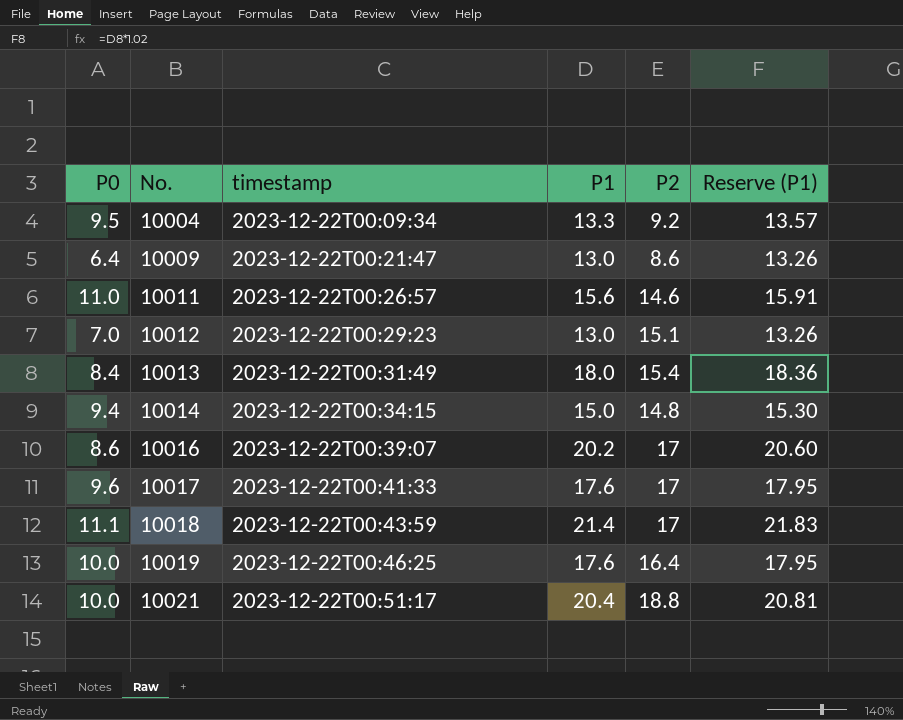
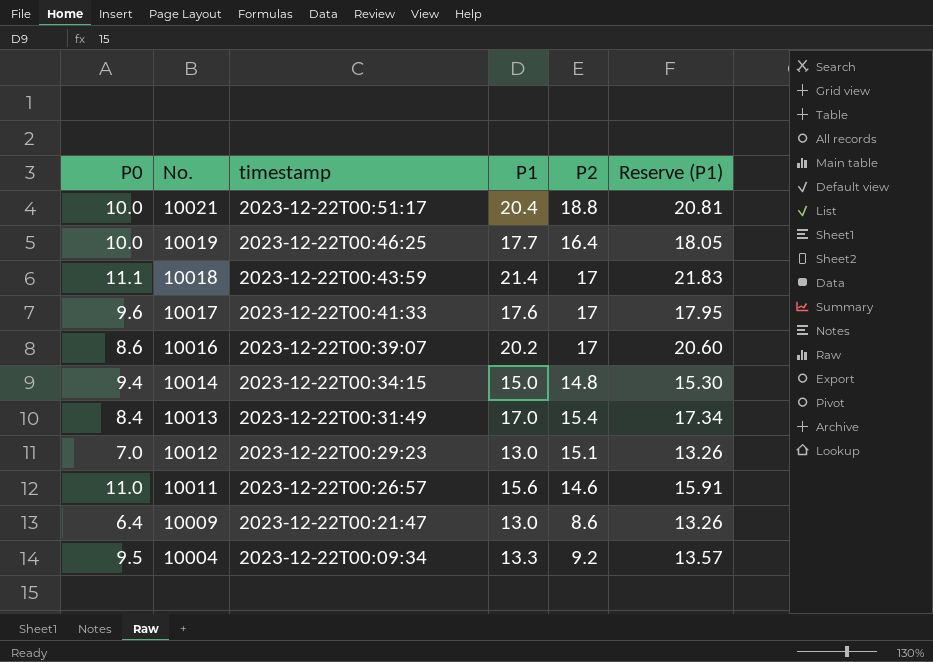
row order: No. ascending -> No. descending
10019 | P1: 17.6 -> 17.7
10019 | Reserve (P1): 17.95 -> 18.05
10013 | P1: 18.0 -> 17.0
10013 | Reserve (P1): 18.36 -> 17.34

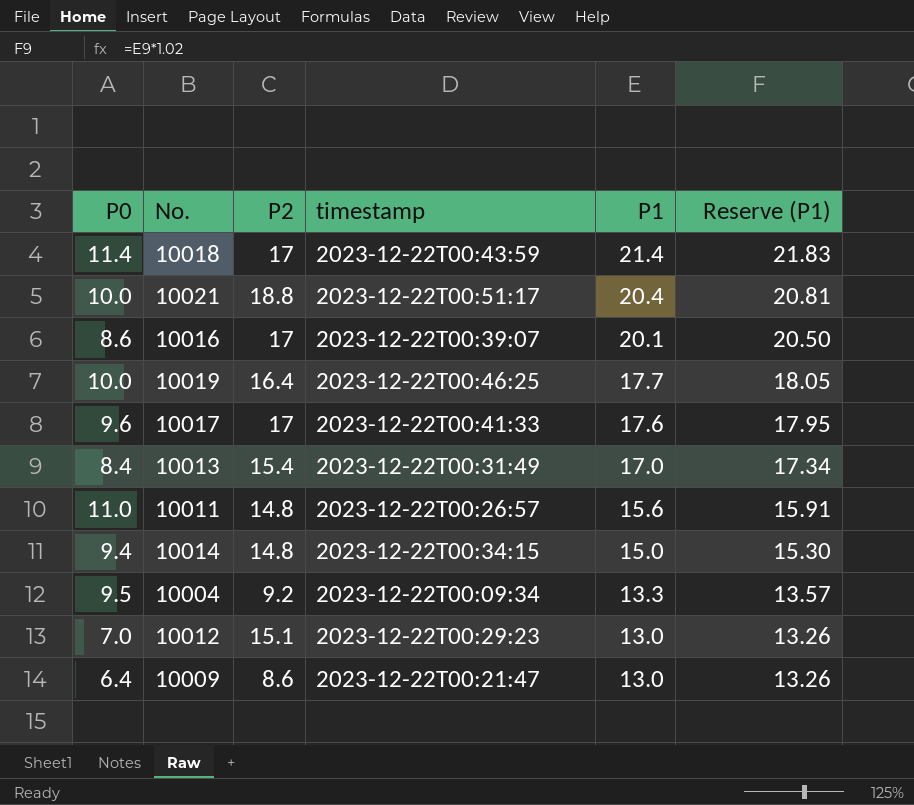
row order: No. descending -> P1 descending
column P2 | position: 5 -> 3
10018 | P0: 11.1 -> 11.4
10016 | P1: 20.2 -> 20.1
10016 | Reserve (P1): 20.60 -> 20.50
10011 | P2: 14.6 -> 14.8

